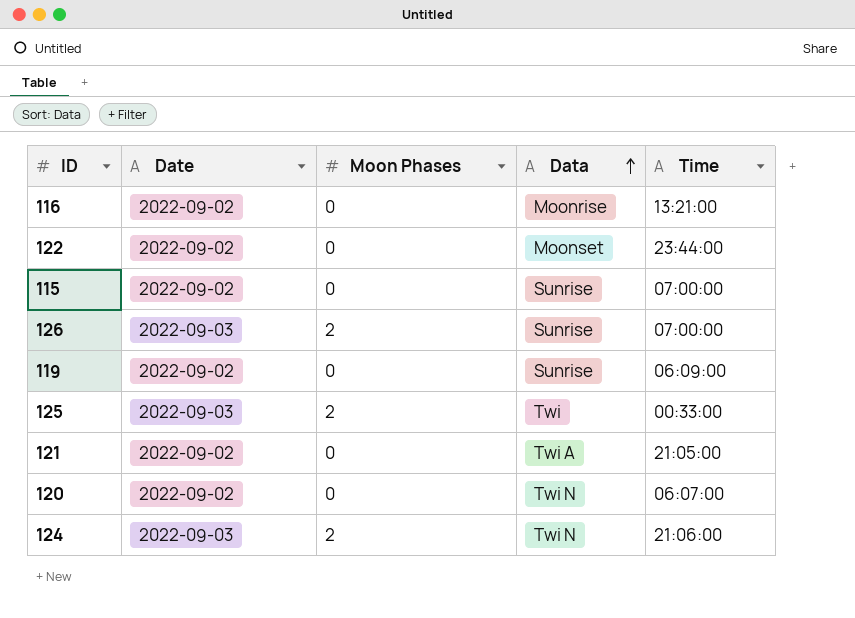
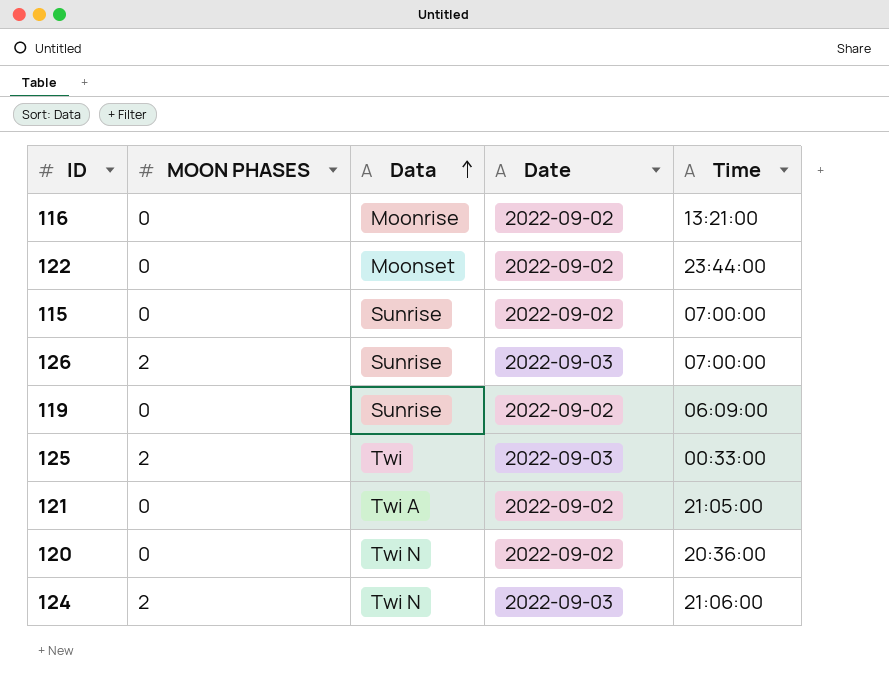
column name: Moon Phases -> MOON PHASES
column Date | position: 2 -> 4
120 | Time: 06:07:00 -> 20:36:00

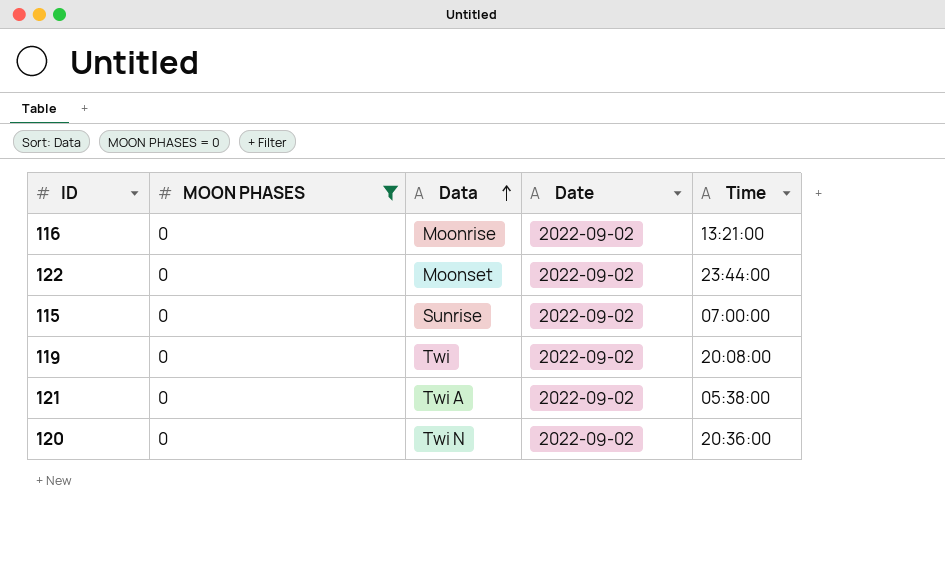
filter: none -> MOON PHASES = 0
119 | Data: Sunrise -> Twi
119 | Time: 06:09:00 -> 20:08:00
121 | Time: 21:05:00 -> 05:38:00

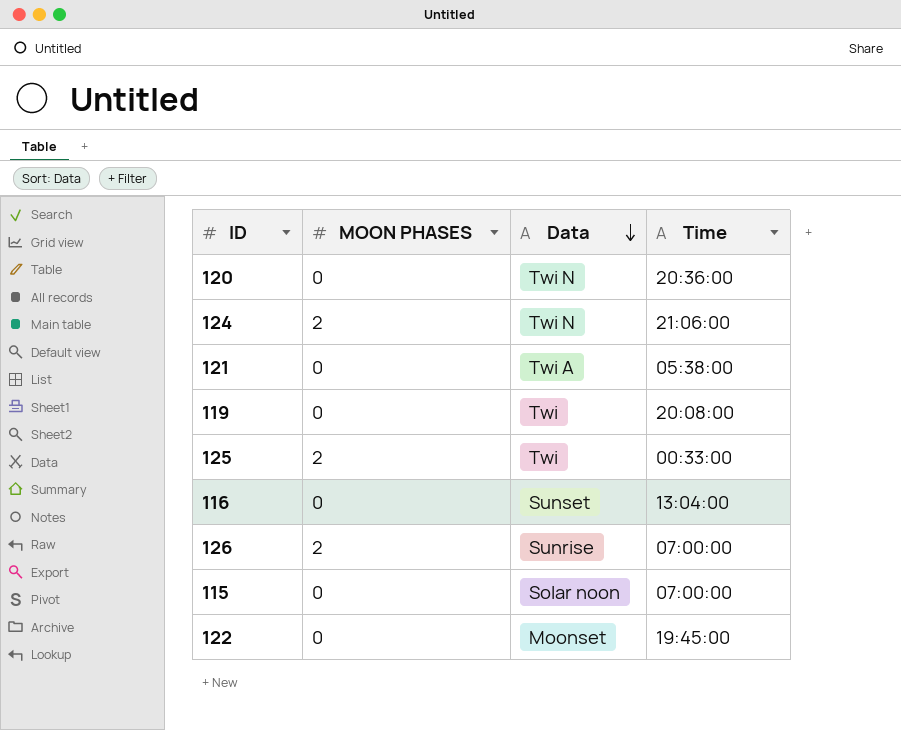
filter: MOON PHASES = 0 -> none
row order: Data ascending -> Data descending
column Date | position: 4 -> none
116 | Data: Moonrise -> Sunset
116 | Time: 13:21:00 -> 13:04:00
115 | Data: Sunrise -> Solar noon
122 | Time: 23:44:00 -> 19:45:00

